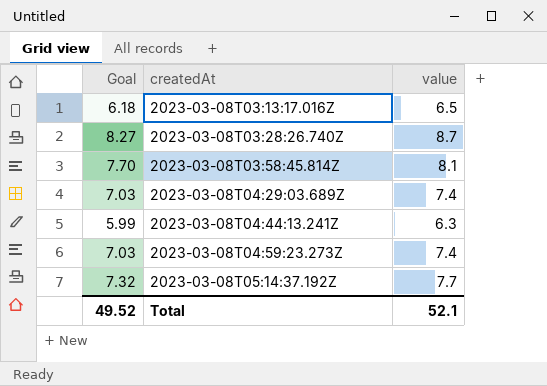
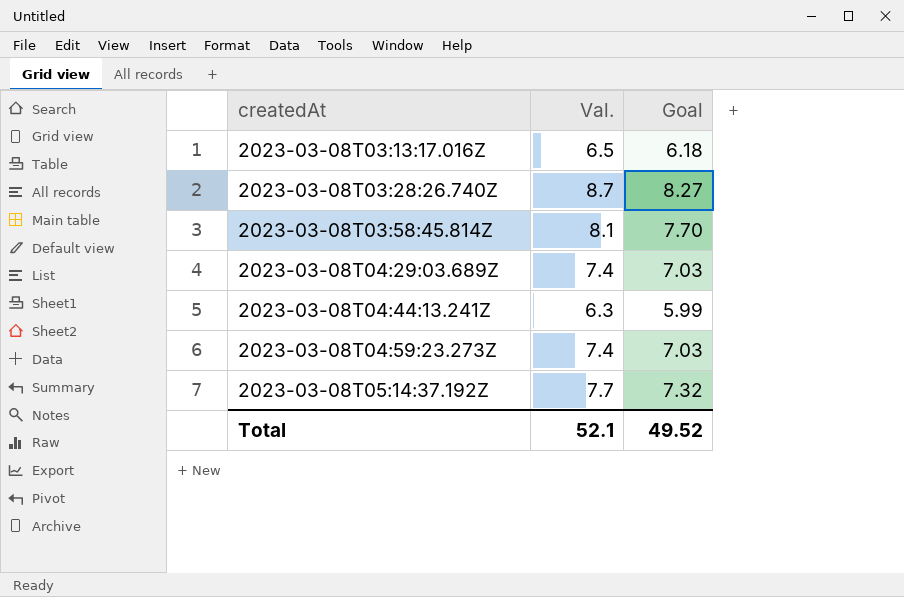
column name: value -> Val.
column Goal | position: 1 -> 3

